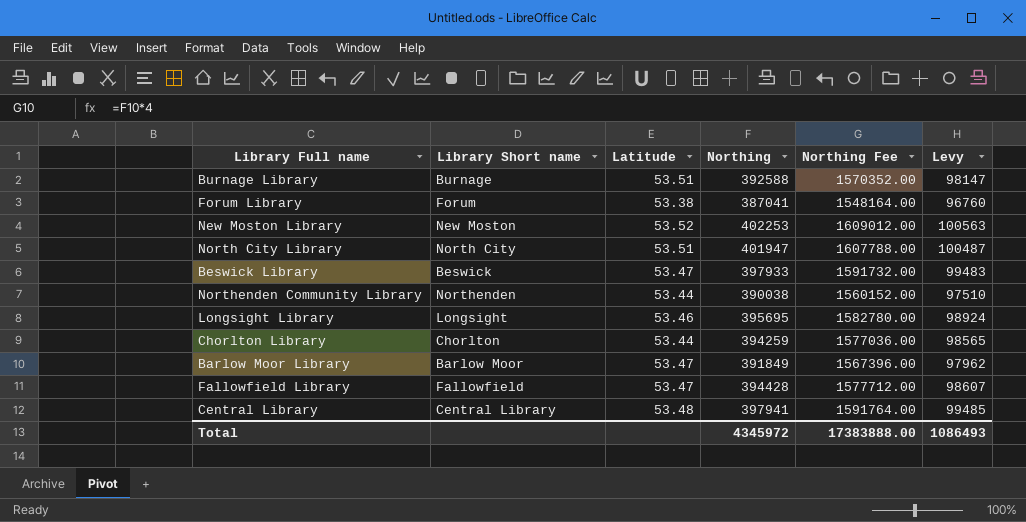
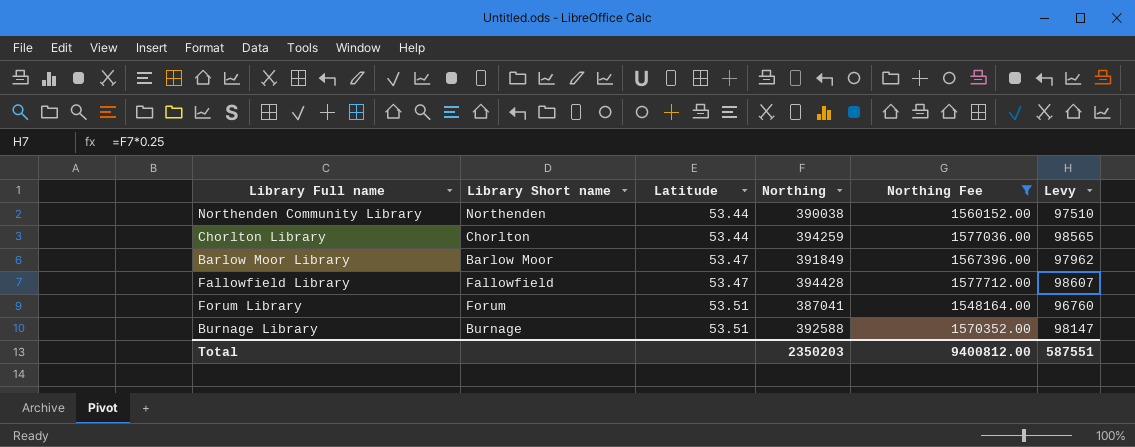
filter: none -> Northing Fee <= 1577712.00
row order: none -> Latitude ascending
Forum Library | Latitude: 53.38 -> 53.51
Total | Northing: 4345972 -> 2350203
Total | Northing Fee: 17383888.00 -> 9400812.00
Total | Levy: 1086493 -> 587551

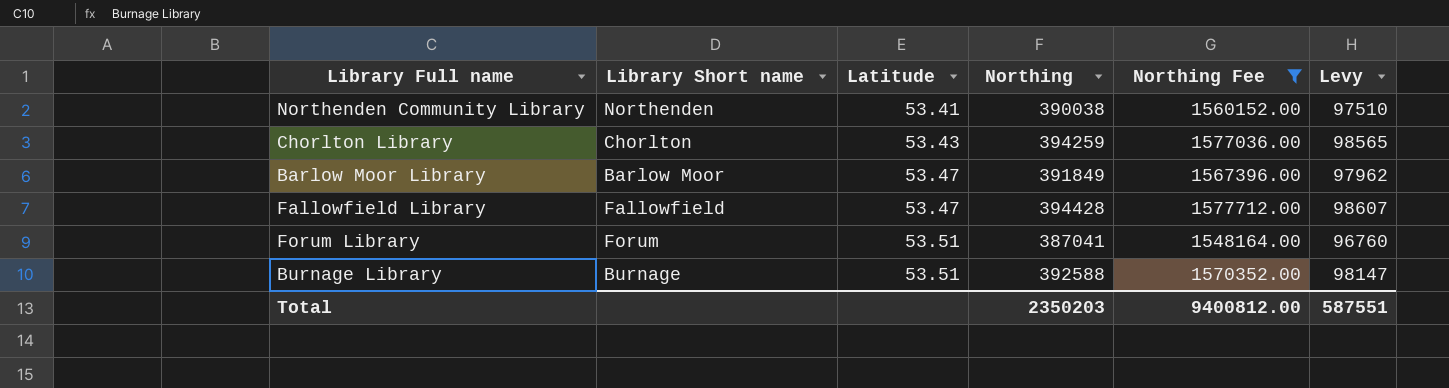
Northenden Community Library | Latitude: 53.44 -> 53.41
Chorlton Library | Latitude: 53.44 -> 53.43

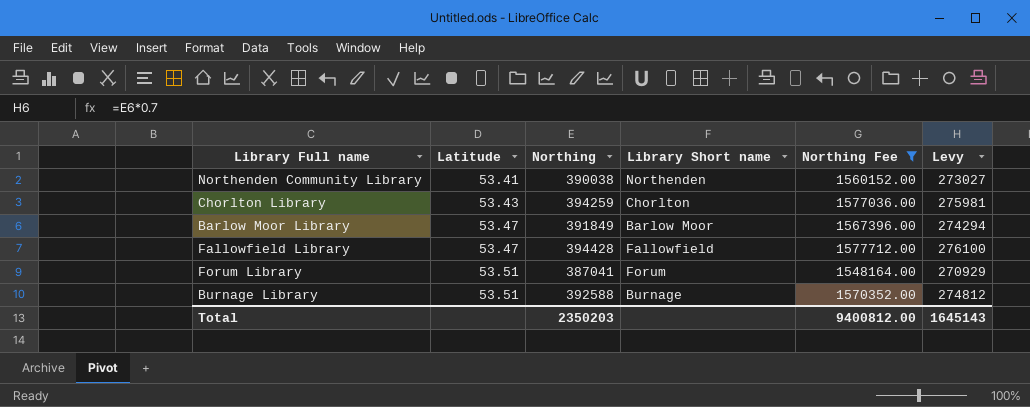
column Library Short name | position: 2 -> 4
column Levy | formula: [Northing] * 0.25 -> [Northing] * 0.7
Total | Levy: 587551 -> 1645143

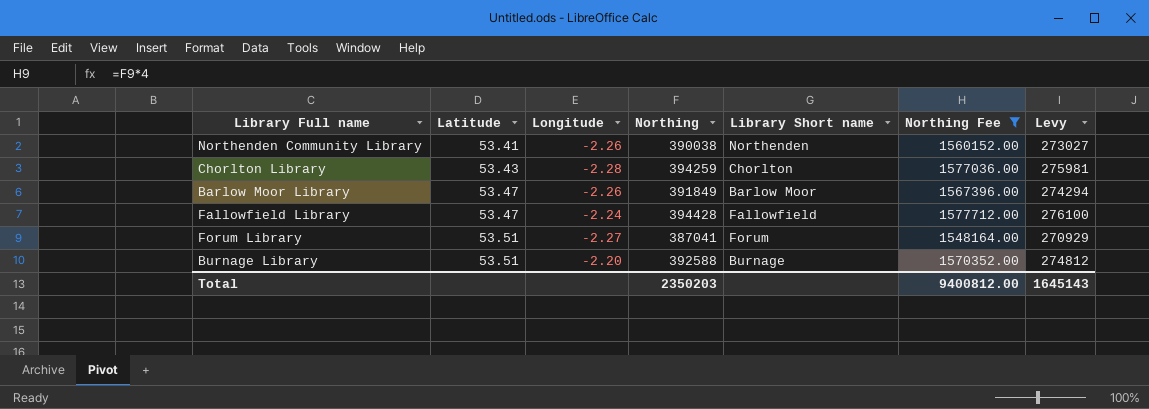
column Longitude | position: none -> 3

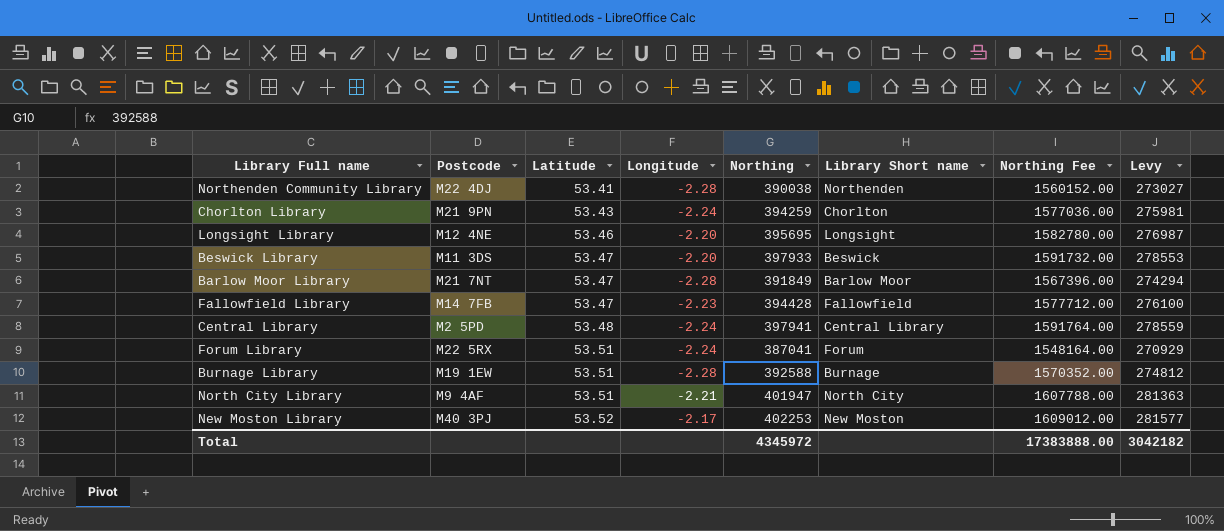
filter: Northing Fee <= 1577712.00 -> none
column Postcode | position: none -> 2
Northenden Community Library | Longitude: -2.26 -> -2.28
Chorlton Library | Longitude: -2.28 -> -2.24
Barlow Moor Library | Longitude: -2.26 -> -2.28
Fallowfield Library | Longitude: -2.24 -> -2.23
Forum Library | Longitude: -2.27 -> -2.24
Burnage Library | Longitude: -2.20 -> -2.28
Total | Northing: 2350203 -> 4345972
Total | Northing Fee: 9400812.00 -> 17383888.00
Total | Levy: 1645143 -> 3042182

